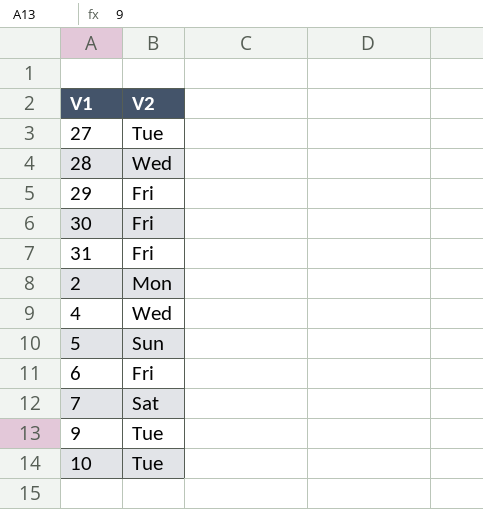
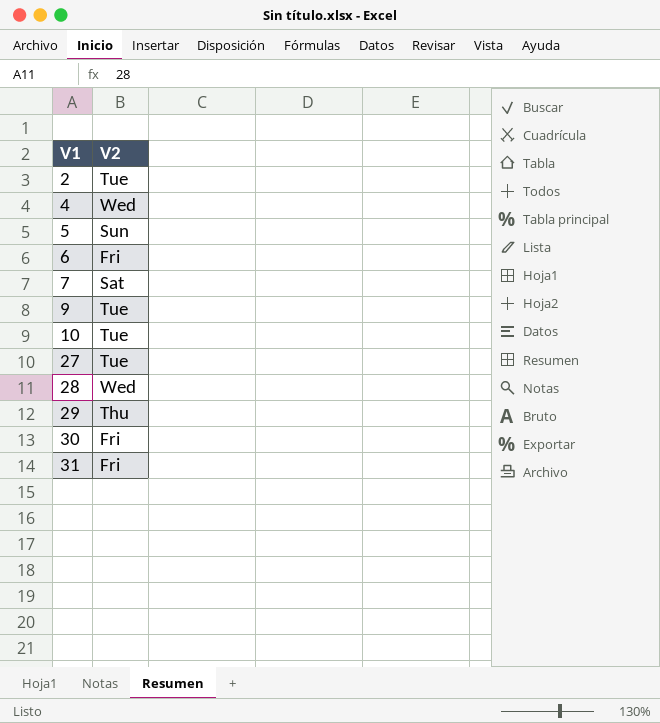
row order: none -> V1 ascending
2 | V2: Mon -> Tue
29 | V2: Fri -> Thu

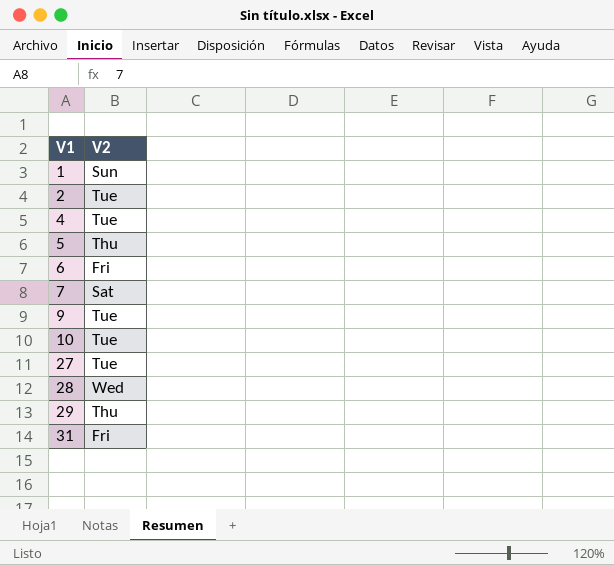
row 30: Fri -> none
row 1: none -> Sun
4 | V2: Wed -> Tue
5 | V2: Sun -> Thu

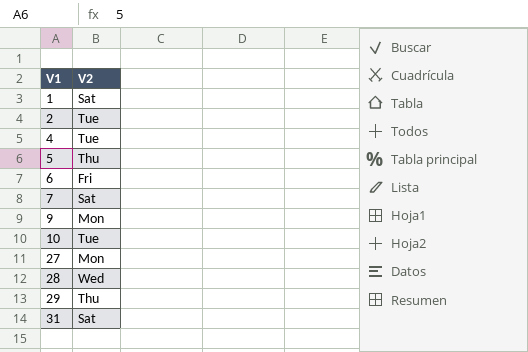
1 | V2: Sun -> Sat
9 | V2: Tue -> Mon
27 | V2: Tue -> Mon
31 | V2: Fri -> Sat

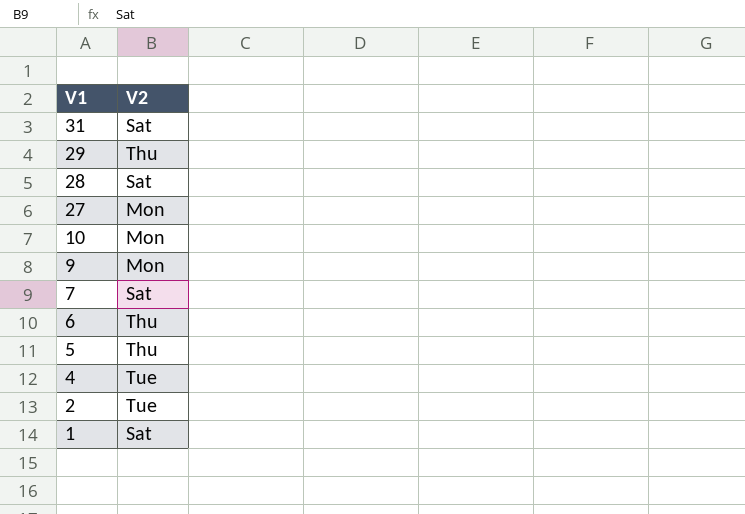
row order: V1 ascending -> V1 descending
28 | V2: Wed -> Sat
10 | V2: Tue -> Mon
6 | V2: Fri -> Thu

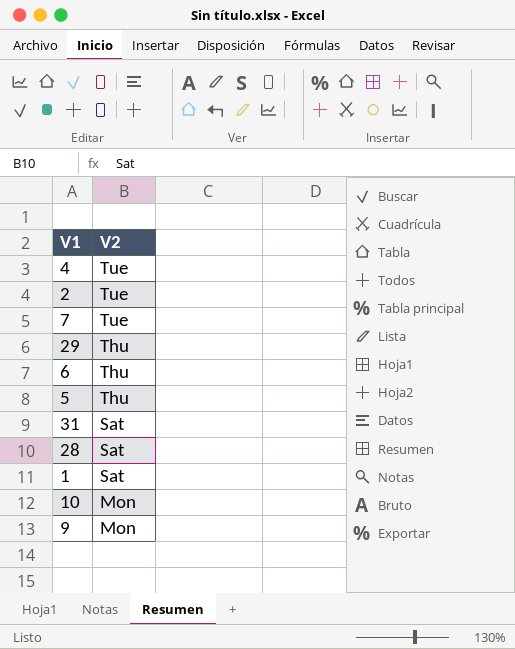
row order: V1 descending -> V2 descending
row 27: Mon -> none
7 | V2: Sat -> Tue

